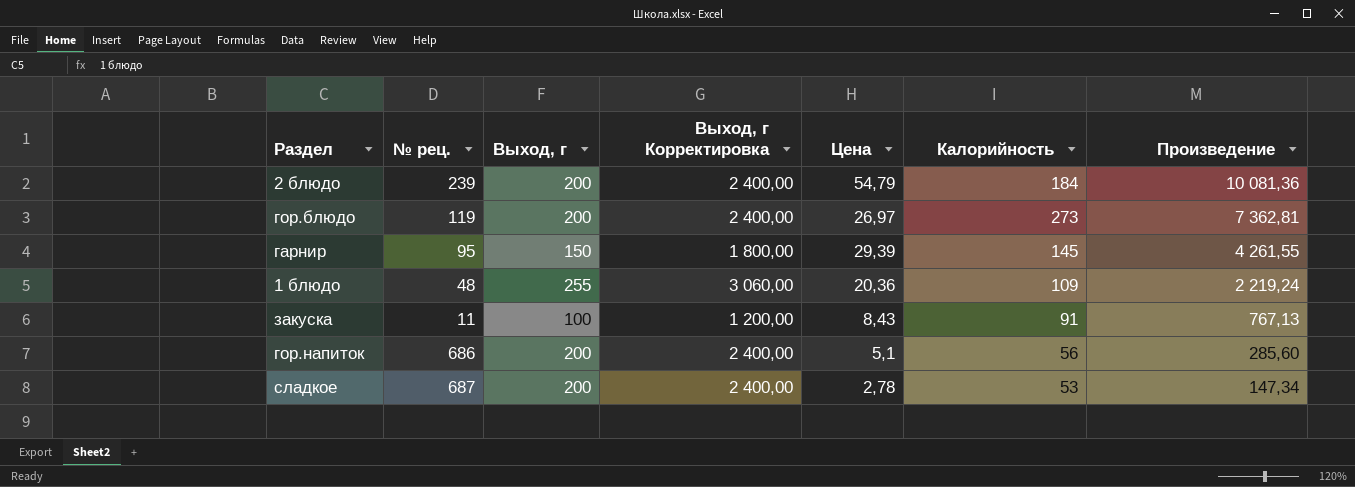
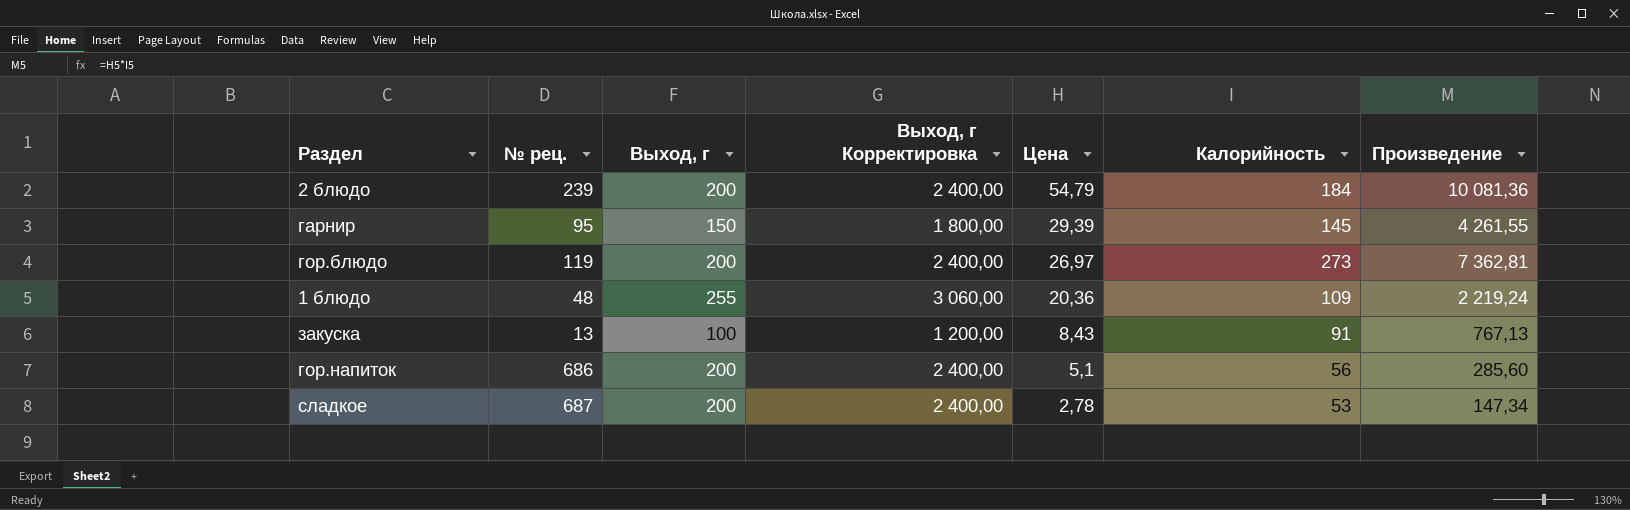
row order: Произведение descending -> Цена descending
закуска | № рец.: 11 -> 13

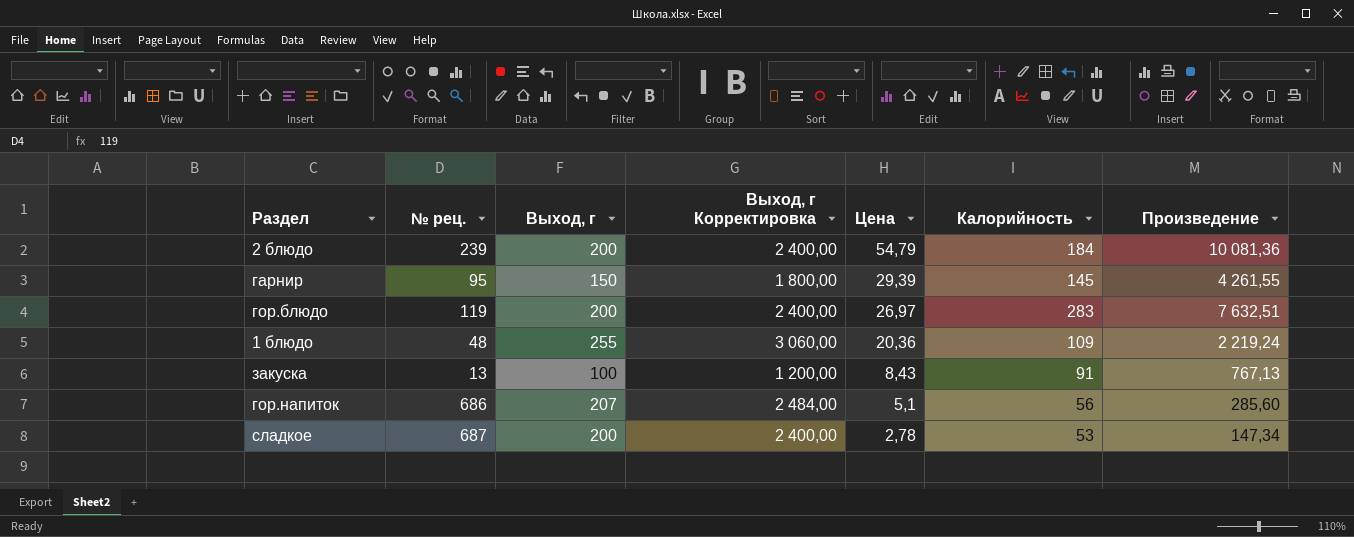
гор.блюдо | Калорийность: 273 -> 283
гор.блюдо | Произведение: 7 362,81 -> 7 632,51
гор.напиток | Выход, г: 200 -> 207
гор.напиток | Выход, г Корректировка: 2 400,00 -> 2 484,00

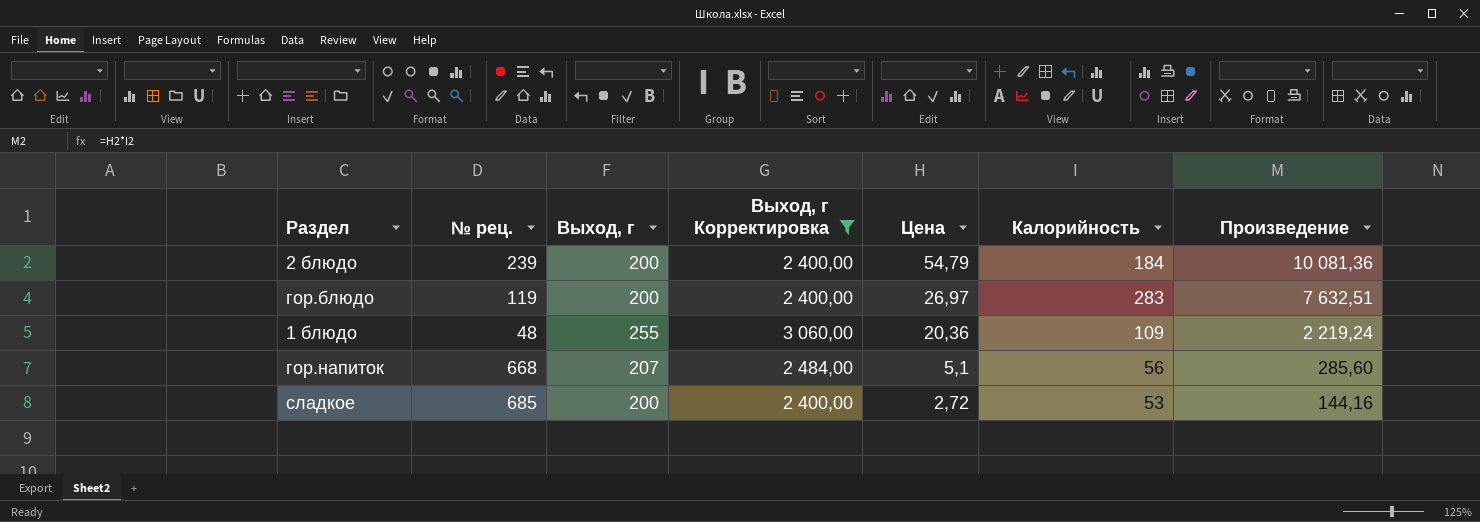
filter: none -> Выход, г Корректировка >= 2 400,00
гор.напиток | № рец.: 686 -> 668
сладкое | № рец.: 687 -> 685
сладкое | Цена: 2,78 -> 2,72
сладкое | Произведение: 147,34 -> 144,16

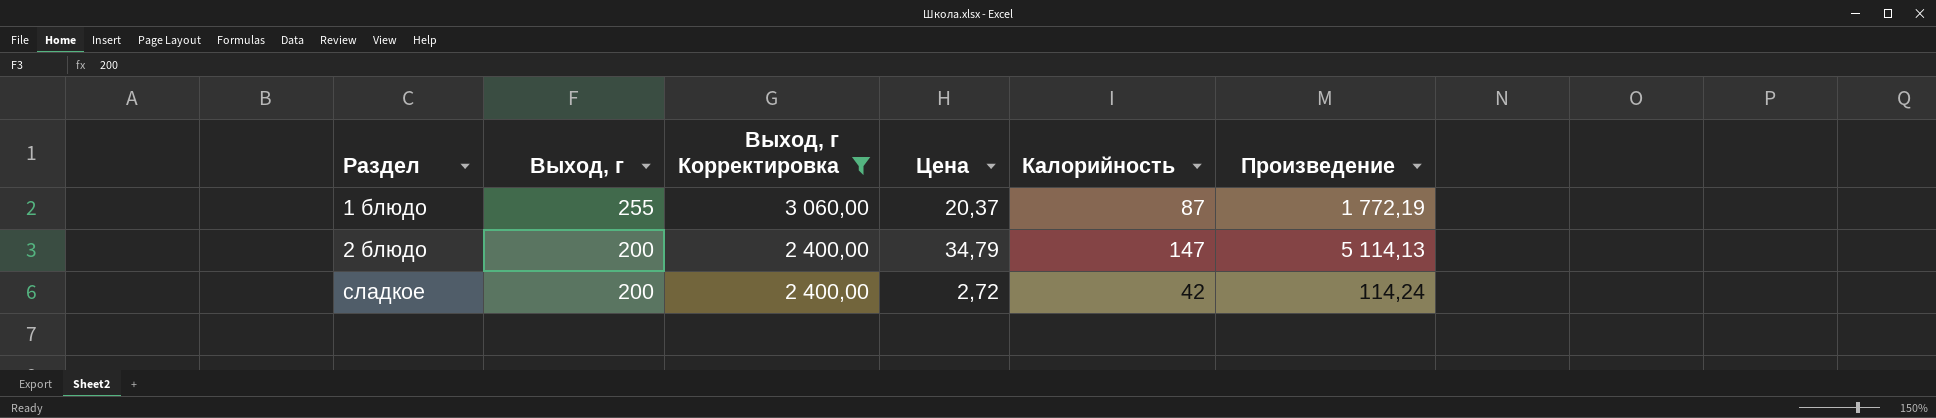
row order: Цена descending -> Раздел ascending
column № рец. | position: 2 -> none
row гор.блюдо: 119 | 200 | 2 400,00 | 26,97 | 283 | 7 632,51 -> none
row гор.напиток: 668 | 207 | 2 484,00 | 5,1 | 56 | 285,60 -> none
1 блюдо | Цена: 20,36 -> 20,37
1 блюдо | Калорийность: 109 -> 87
1 блюдо | Произведение: 2 219,24 -> 1 772,19
2 блюдо | Цена: 54,79 -> 34,79
2 блюдо | Калорийность: 184 -> 147
2 блюдо | Произведение: 10 081,36 -> 5 114,13
сладкое | Калорийность: 53 -> 42
сладкое | Произведение: 144,16 -> 114,24

